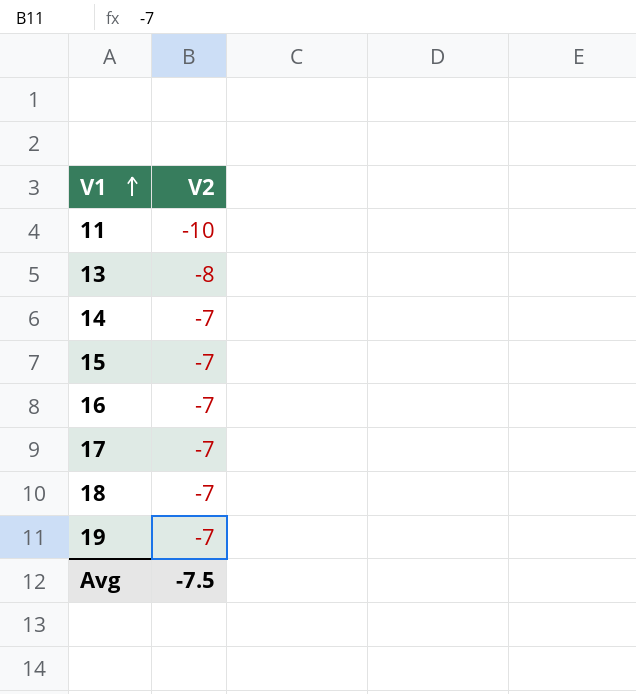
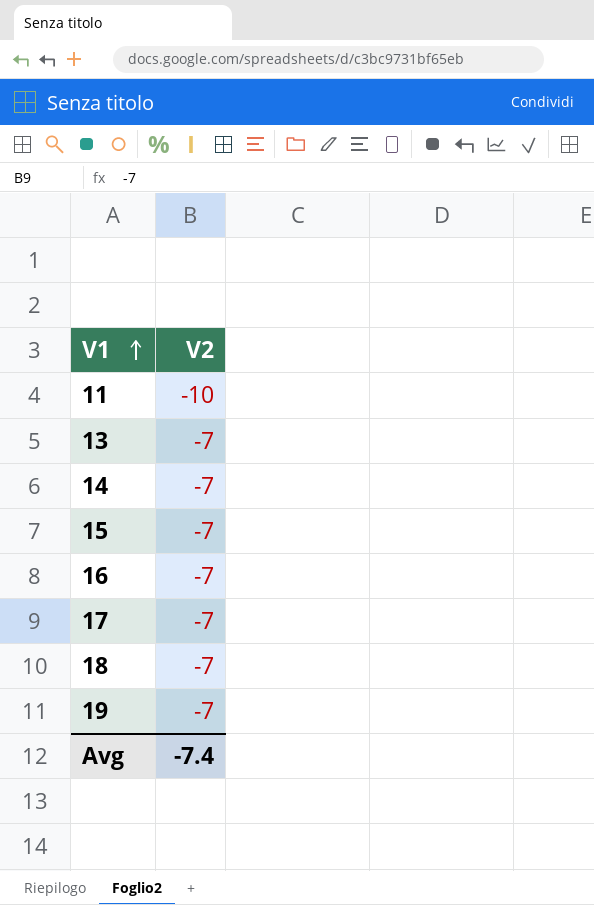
13 | V2: -8 -> -7
Avg | V2: -7.5 -> -7.4

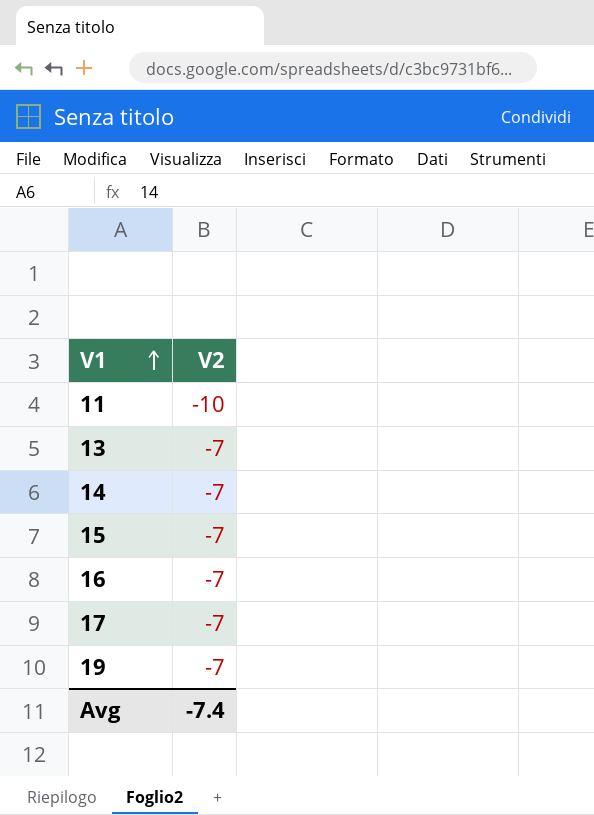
row 18: -7 -> none

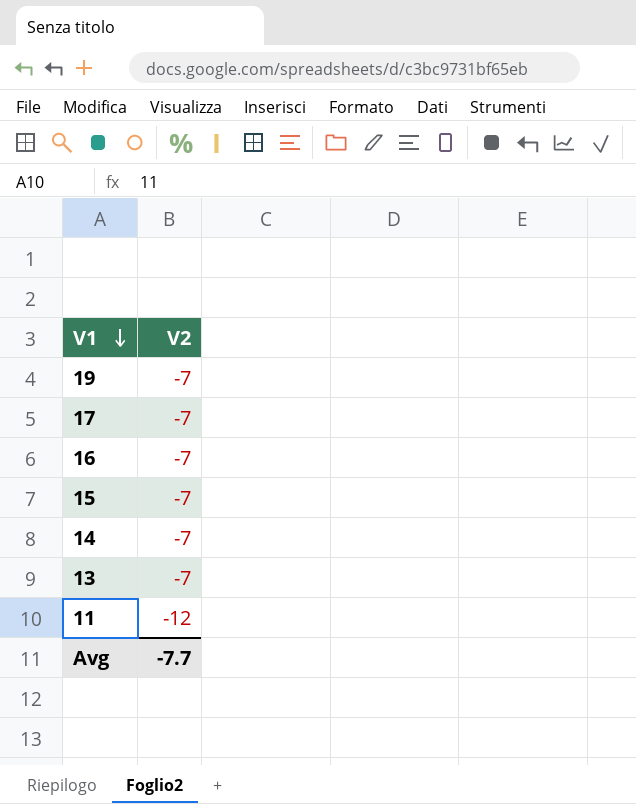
row order: V1 ascending -> V1 descending
11 | V2: -10 -> -12
Avg | V2: -7.4 -> -7.7

